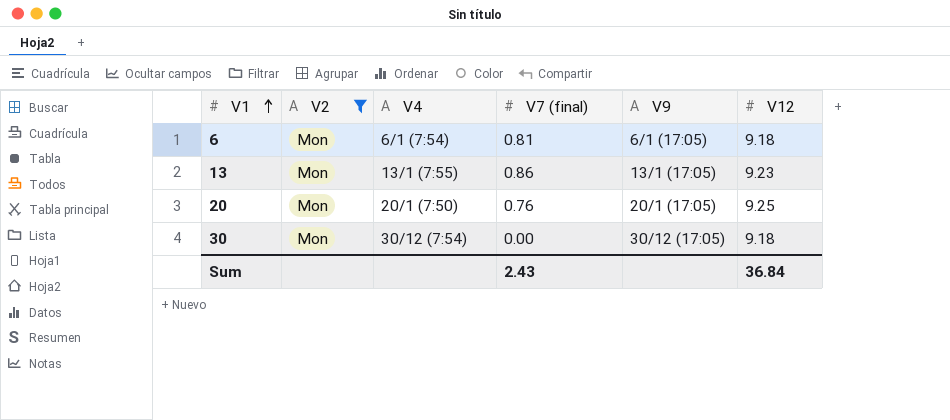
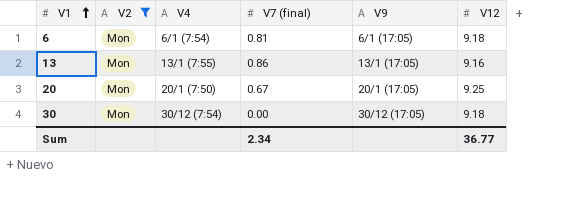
13 | V12: 9.23 -> 9.16
20 | V7 (final): 0.76 -> 0.67
Sum | V7 (final): 2.43 -> 2.34
Sum | V12: 36.84 -> 36.77

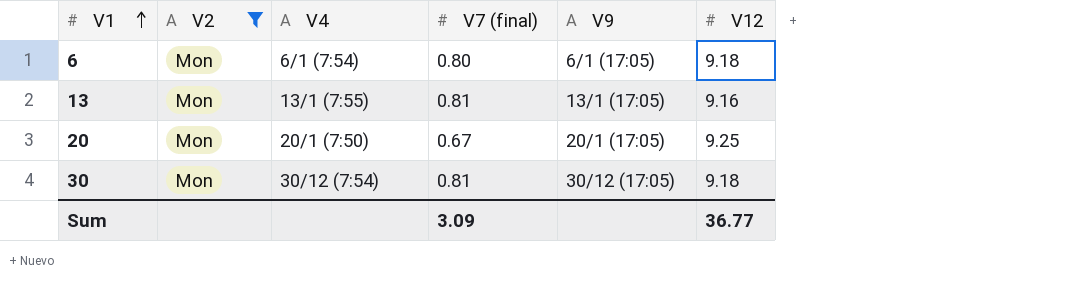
6 | V7 (final): 0.81 -> 0.80
13 | V7 (final): 0.86 -> 0.81
30 | V7 (final): 0.00 -> 0.81
Sum | V7 (final): 2.34 -> 3.09

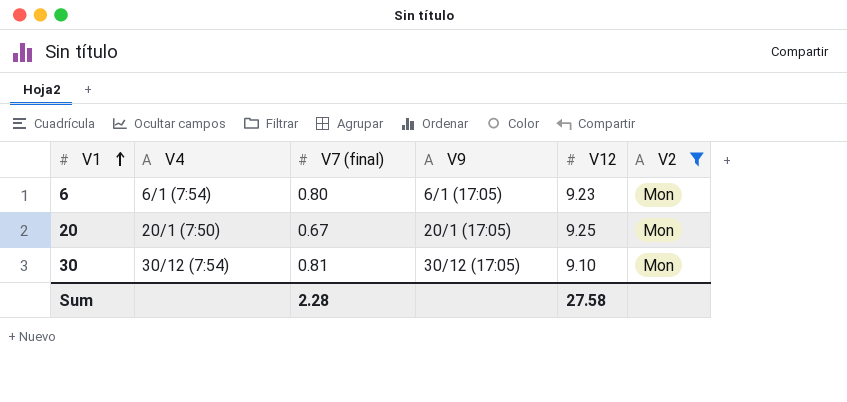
column V2 | position: 2 -> 6
row 13: Mon | 13/1 (7:55) | 0.81 | 13/1 (17:05) | 9.16 -> none
6 | V12: 9.18 -> 9.23
30 | V12: 9.18 -> 9.10
Sum | V7 (final): 3.09 -> 2.28
Sum | V12: 36.77 -> 27.58

